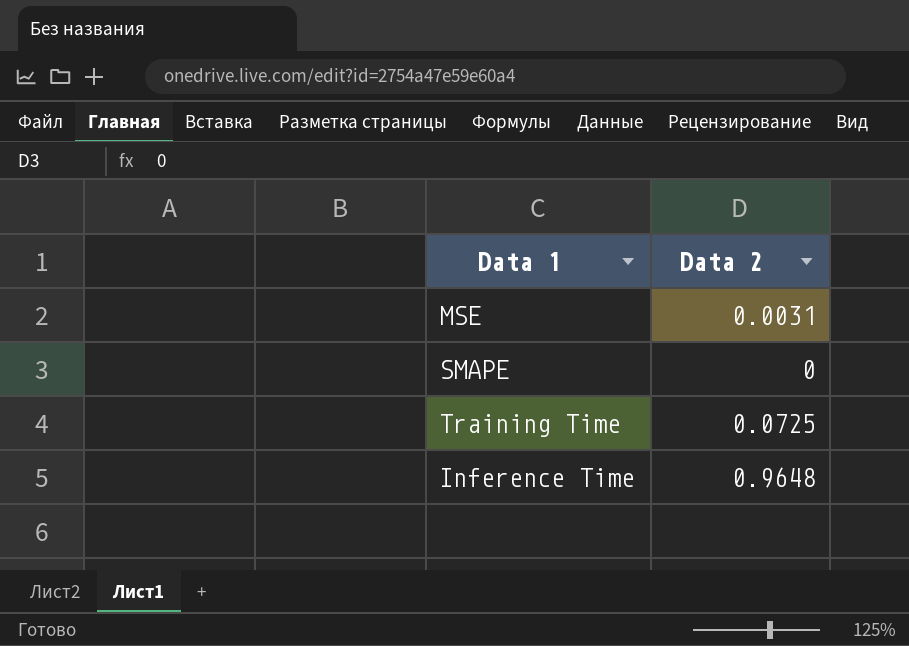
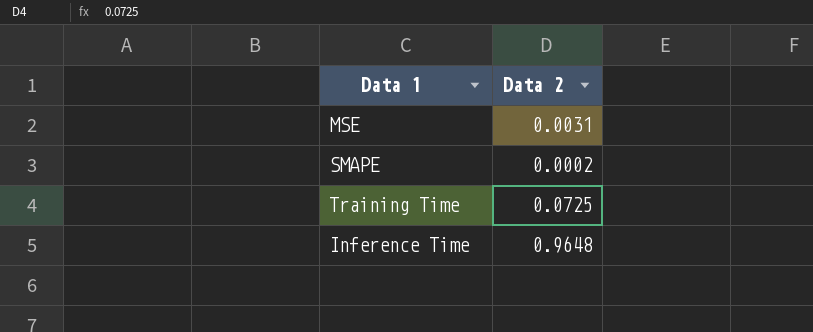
SMAPE | Data 2: 0 -> 0.0002

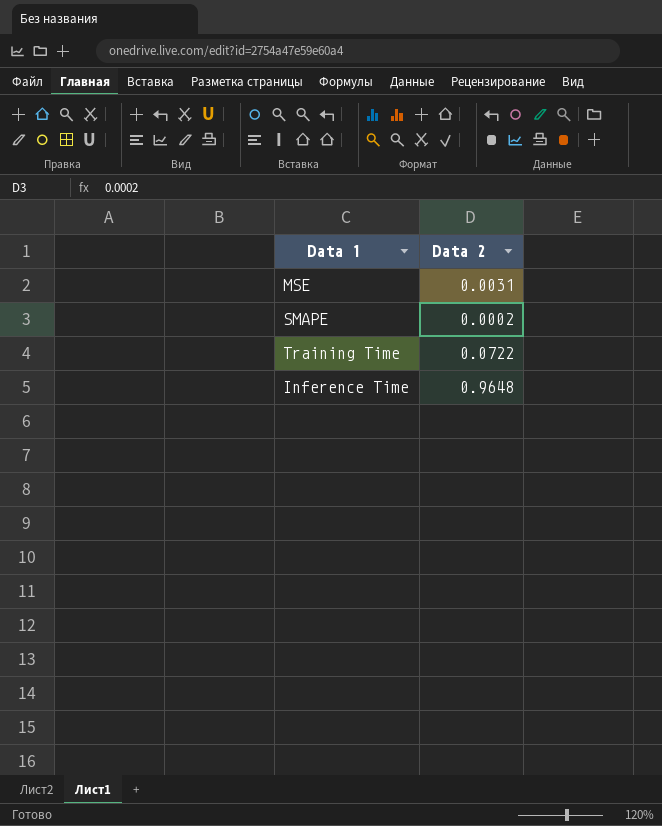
Training Time | Data 2: 0.0725 -> 0.0722

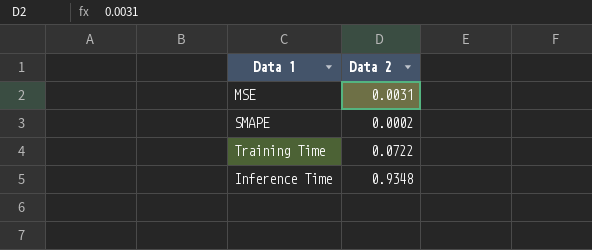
Inference Time | Data 2: 0.9648 -> 0.9348

